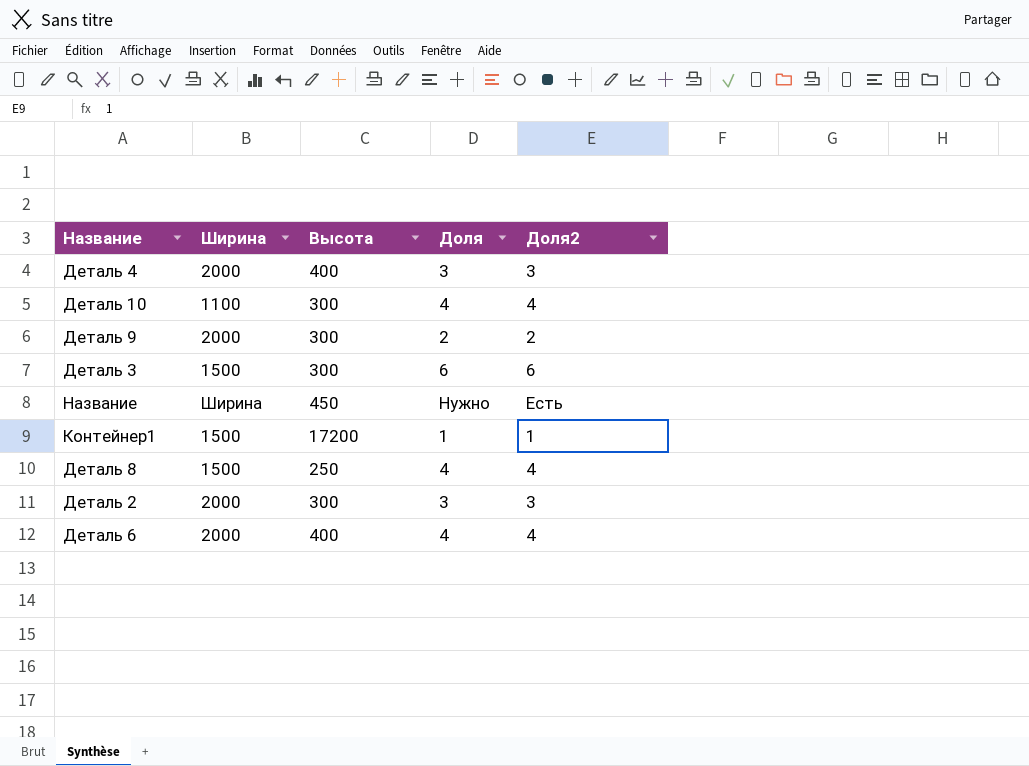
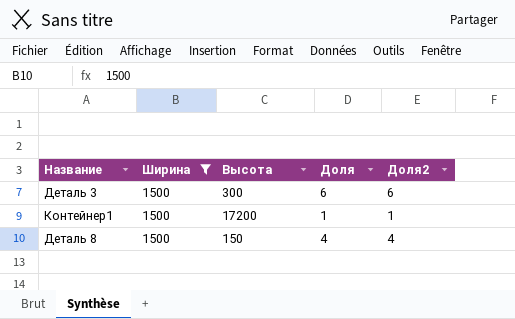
filter: none -> Ширина = 1500
Деталь 8 | Высота: 250 -> 150

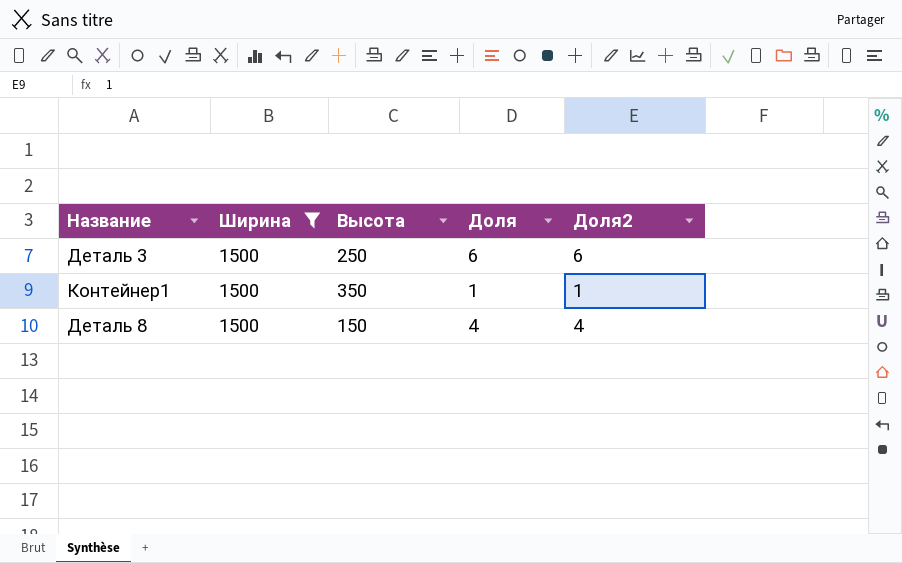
Деталь 3 | Высота: 300 -> 250
Контейнер1 | Высота: 17200 -> 350

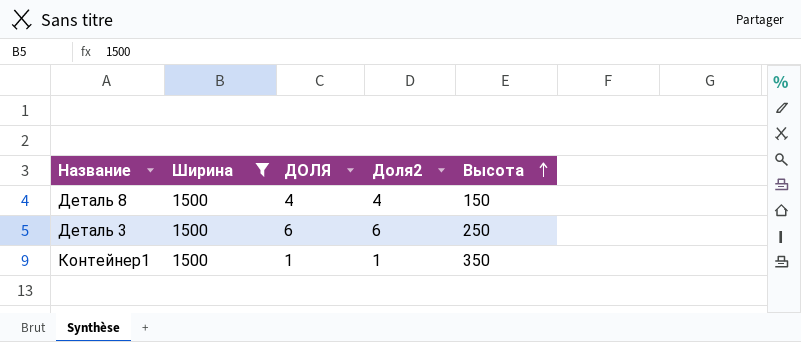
row order: none -> Высота ascending
column name: Доля -> ДОЛЯ
column Высота | position: 3 -> 5

